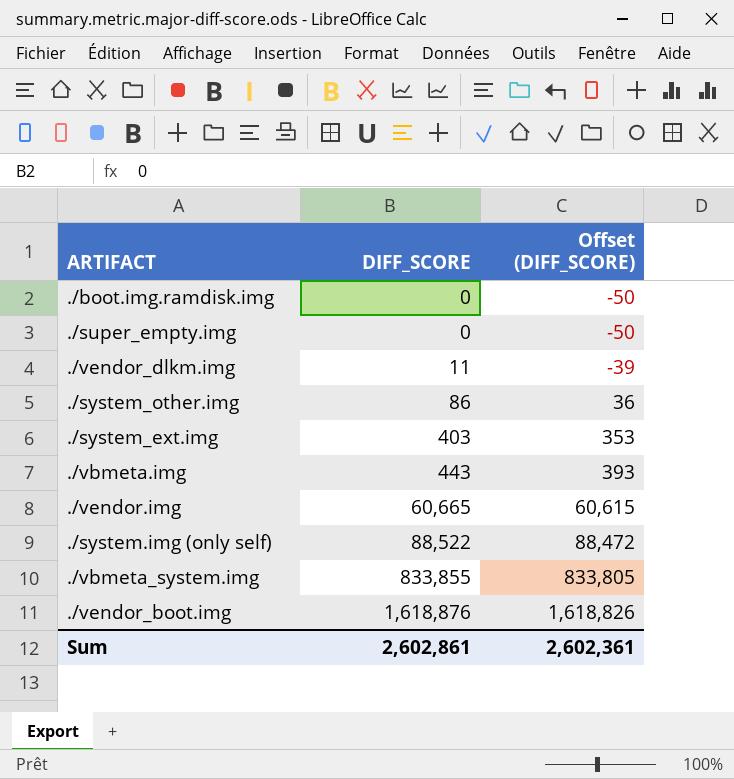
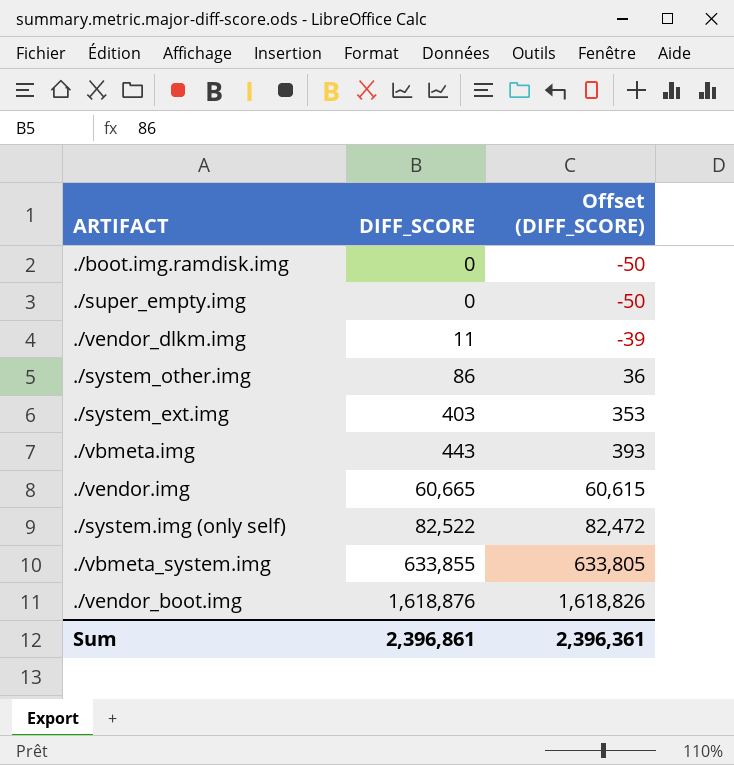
./system.img (only self) | DIFF_SCORE: 88,522 -> 82,522
./system.img (only self) | Offset (DIFF_SCORE): 88,472 -> 82,472
./vbmeta_system.img | DIFF_SCORE: 833,855 -> 633,855
./vbmeta_system.img | Offset (DIFF_SCORE): 833,805 -> 633,805
Sum | DIFF_SCORE: 2,602,861 -> 2,396,861
Sum | Offset (DIFF_SCORE): 2,602,361 -> 2,396,361

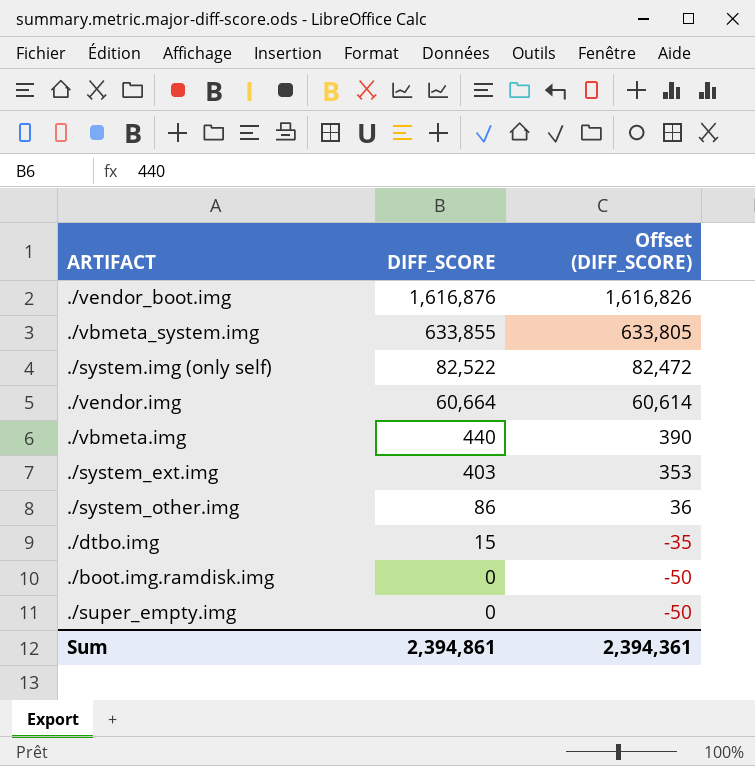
row order: DIFF_SCORE ascending -> DIFF_SCORE descending
row ./vendor_dlkm.img: 11 | -39 -> none
./vendor_boot.img | DIFF_SCORE: 1,618,876 -> 1,616,876
./vendor_boot.img | Offset (DIFF_SCORE): 1,618,826 -> 1,616,826
./vendor.img | DIFF_SCORE: 60,665 -> 60,664
./vendor.img | Offset (DIFF_SCORE): 60,615 -> 60,614
./vbmeta.img | DIFF_SCORE: 443 -> 440
./vbmeta.img | Offset (DIFF_SCORE): 393 -> 390
row ./dtbo.img: none -> 15 | -35
Sum | DIFF_SCORE: 2,396,861 -> 2,394,861
Sum | Offset (DIFF_SCORE): 2,396,361 -> 2,394,361

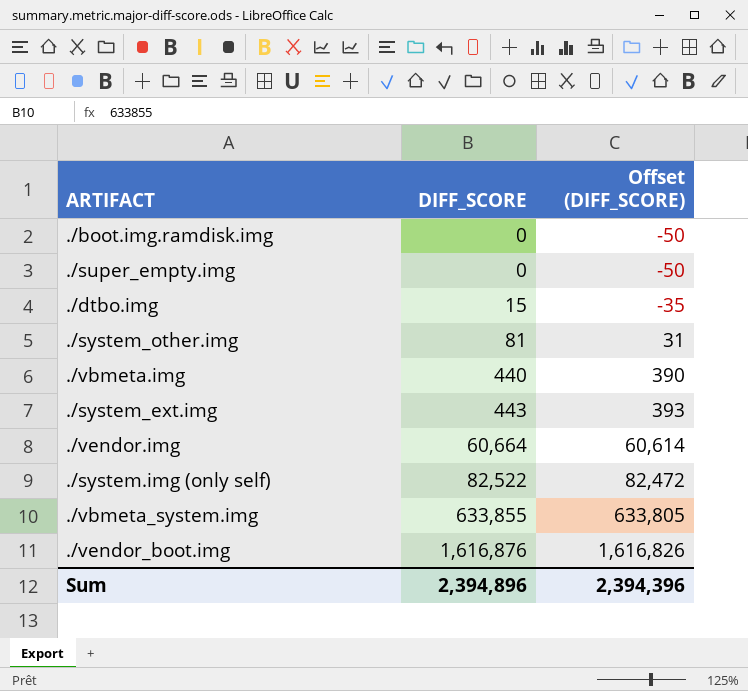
row order: DIFF_SCORE descending -> DIFF_SCORE ascending
./system_other.img | DIFF_SCORE: 86 -> 81
./system_other.img | Offset (DIFF_SCORE): 36 -> 31
./system_ext.img | DIFF_SCORE: 403 -> 443
./system_ext.img | Offset (DIFF_SCORE): 353 -> 393
Sum | DIFF_SCORE: 2,394,861 -> 2,394,896
Sum | Offset (DIFF_SCORE): 2,394,361 -> 2,394,396

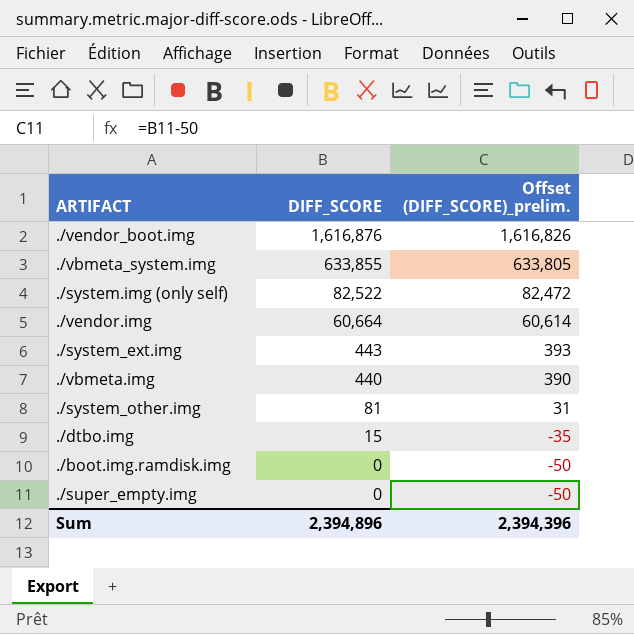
row order: DIFF_SCORE ascending -> DIFF_SCORE descending
column name: Offset (DIFF_SCORE) -> Offset (DIFF_SCORE)_prelim.

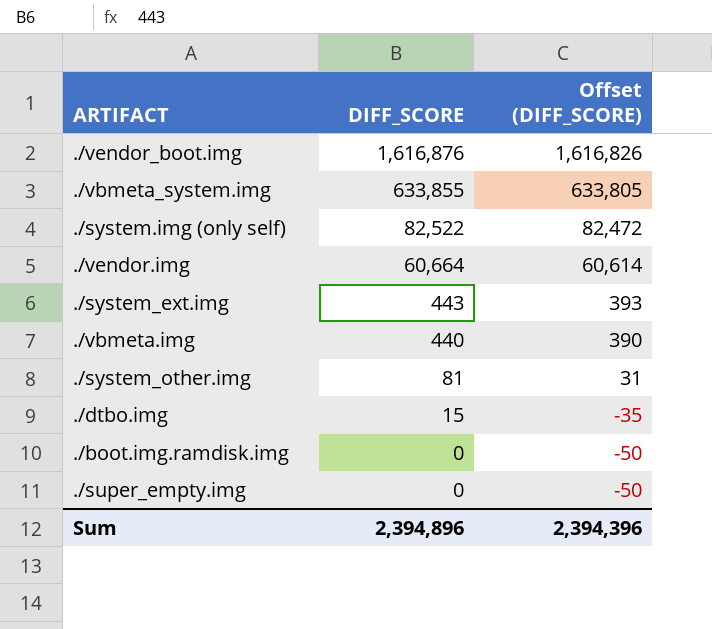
column name: Offset (DIFF_SCORE)_prelim. -> Offset (DIFF_SCORE)

